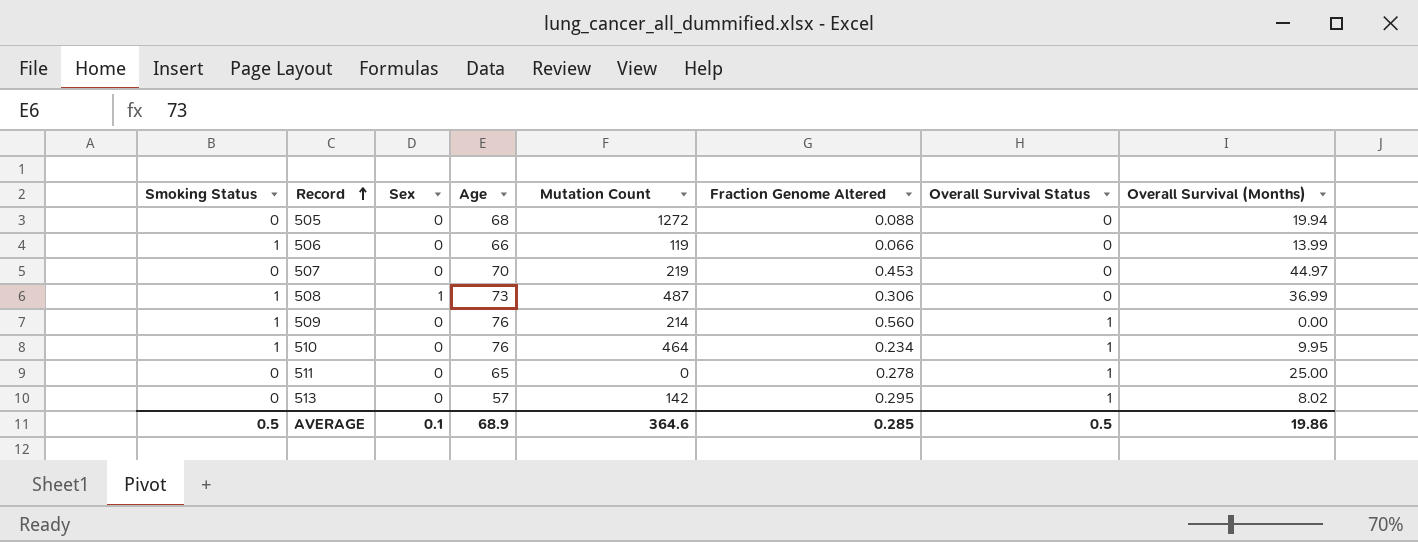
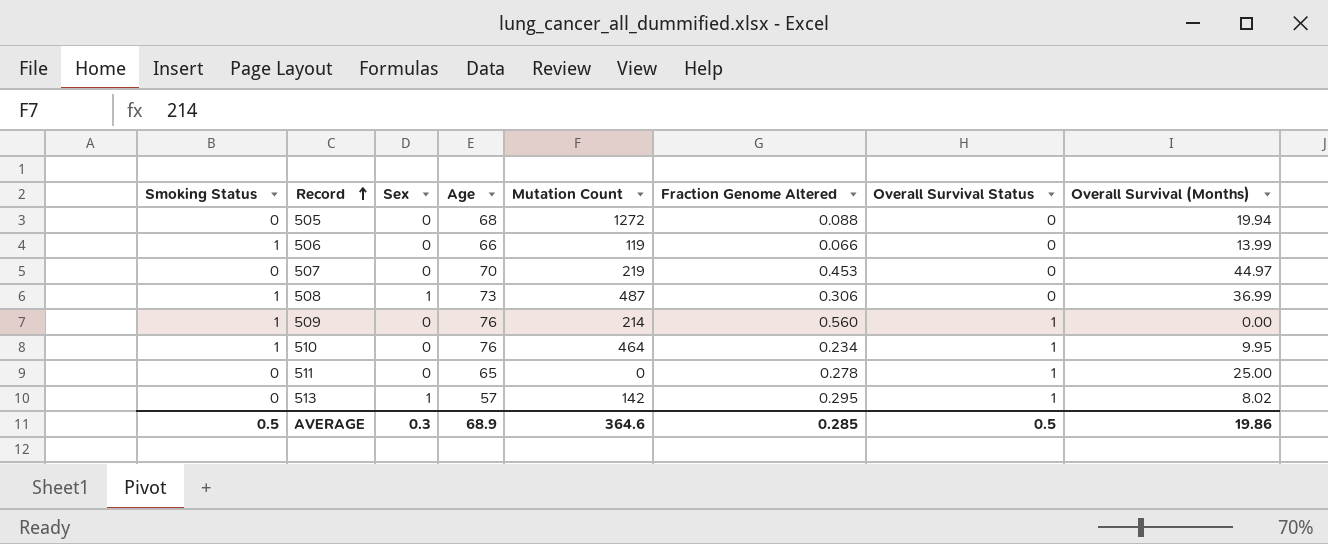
513 | Sex: 0 -> 1
AVERAGE | Sex: 0.1 -> 0.3

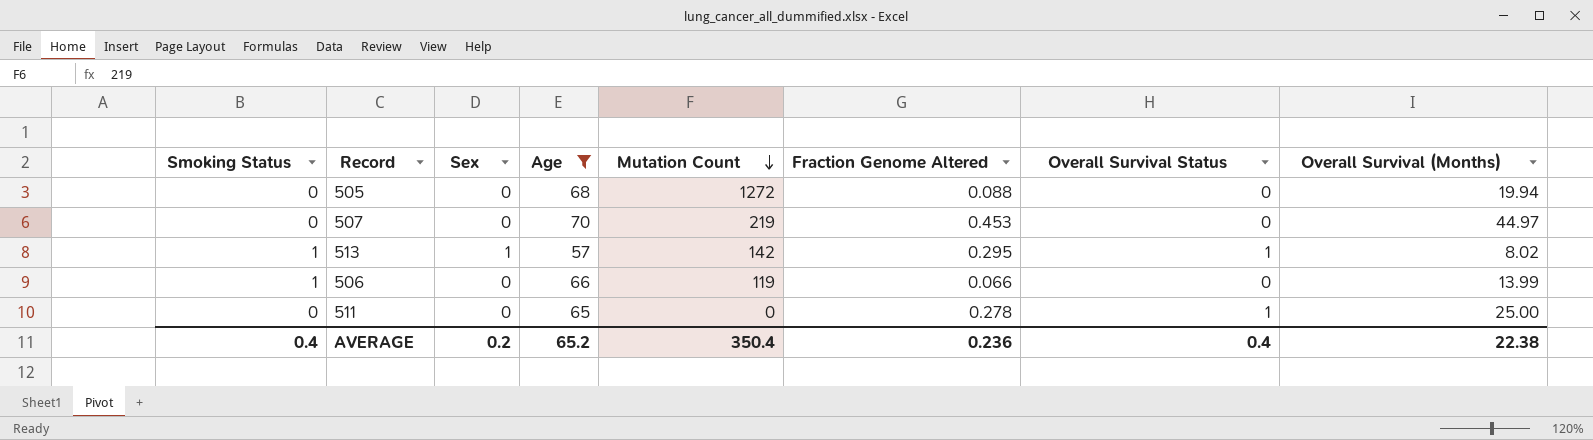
filter: none -> Age <= 70
row order: Record ascending -> Mutation Count descending
513 | Smoking Status: 0 -> 1
AVERAGE | Smoking Status: 0.5 -> 0.4
AVERAGE | Sex: 0.3 -> 0.2
AVERAGE | Age: 68.9 -> 65.2
AVERAGE | Mutation Count: 364.6 -> 350.4
AVERAGE | Fraction Genome Altered: 0.285 -> 0.236
AVERAGE | Overall Survival Status: 0.5 -> 0.4
AVERAGE | Overall Survival (Months): 19.86 -> 22.38

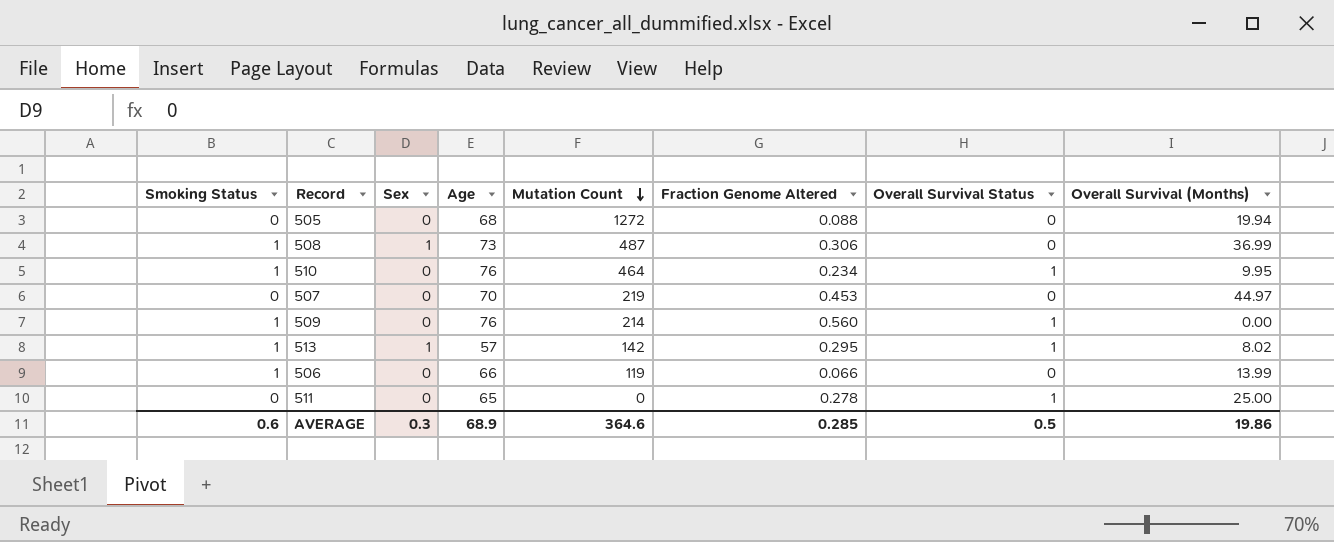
filter: Age <= 70 -> none
AVERAGE | Smoking Status: 0.4 -> 0.6
AVERAGE | Sex: 0.2 -> 0.3
AVERAGE | Age: 65.2 -> 68.9
AVERAGE | Mutation Count: 350.4 -> 364.6
AVERAGE | Fraction Genome Altered: 0.236 -> 0.285
AVERAGE | Overall Survival Status: 0.4 -> 0.5
AVERAGE | Overall Survival (Months): 22.38 -> 19.86

